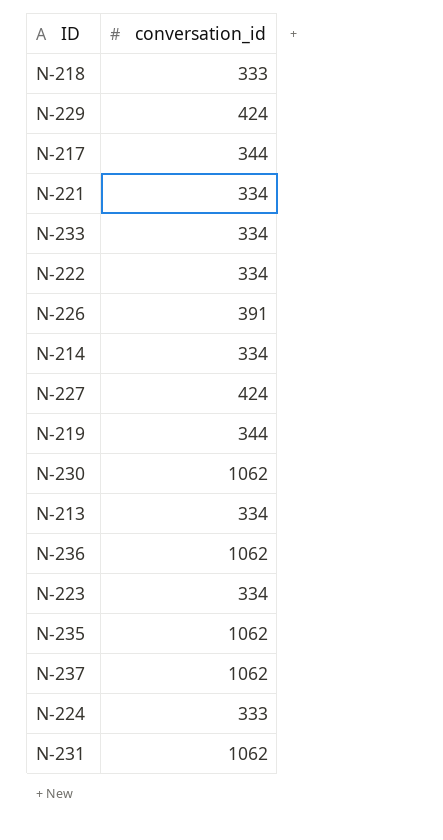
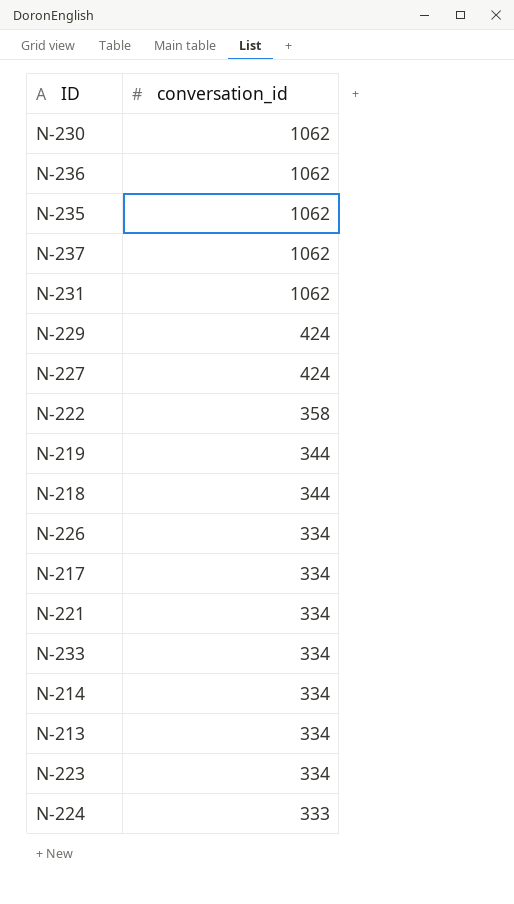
row order: none -> conversation_id descending
N-222 | conversation_id: 334 -> 358
N-218 | conversation_id: 333 -> 344
N-226 | conversation_id: 391 -> 334
N-217 | conversation_id: 344 -> 334

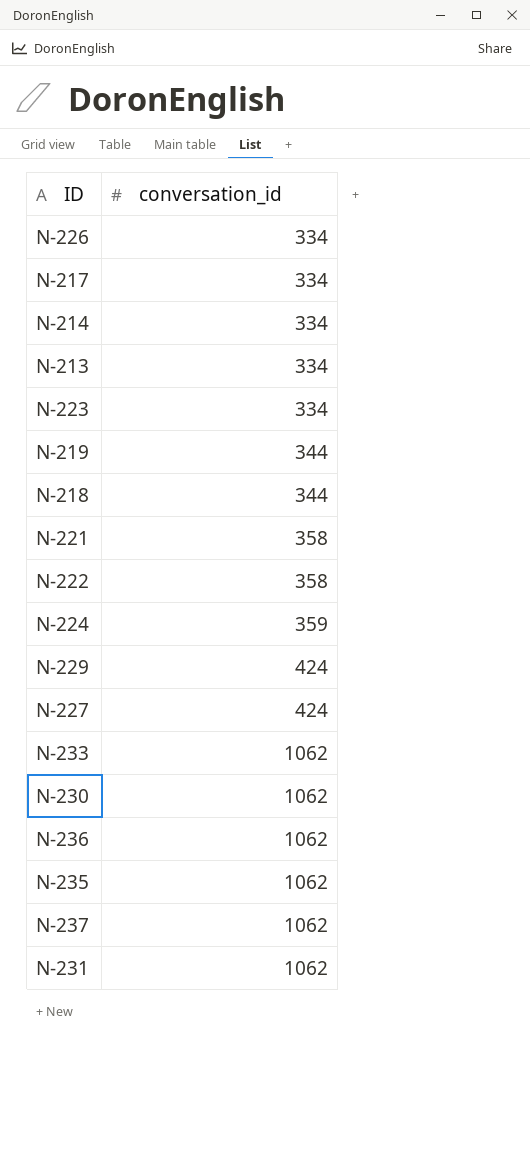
row order: conversation_id descending -> conversation_id ascending
N-221 | conversation_id: 334 -> 358
N-224 | conversation_id: 333 -> 359
N-233 | conversation_id: 334 -> 1062

